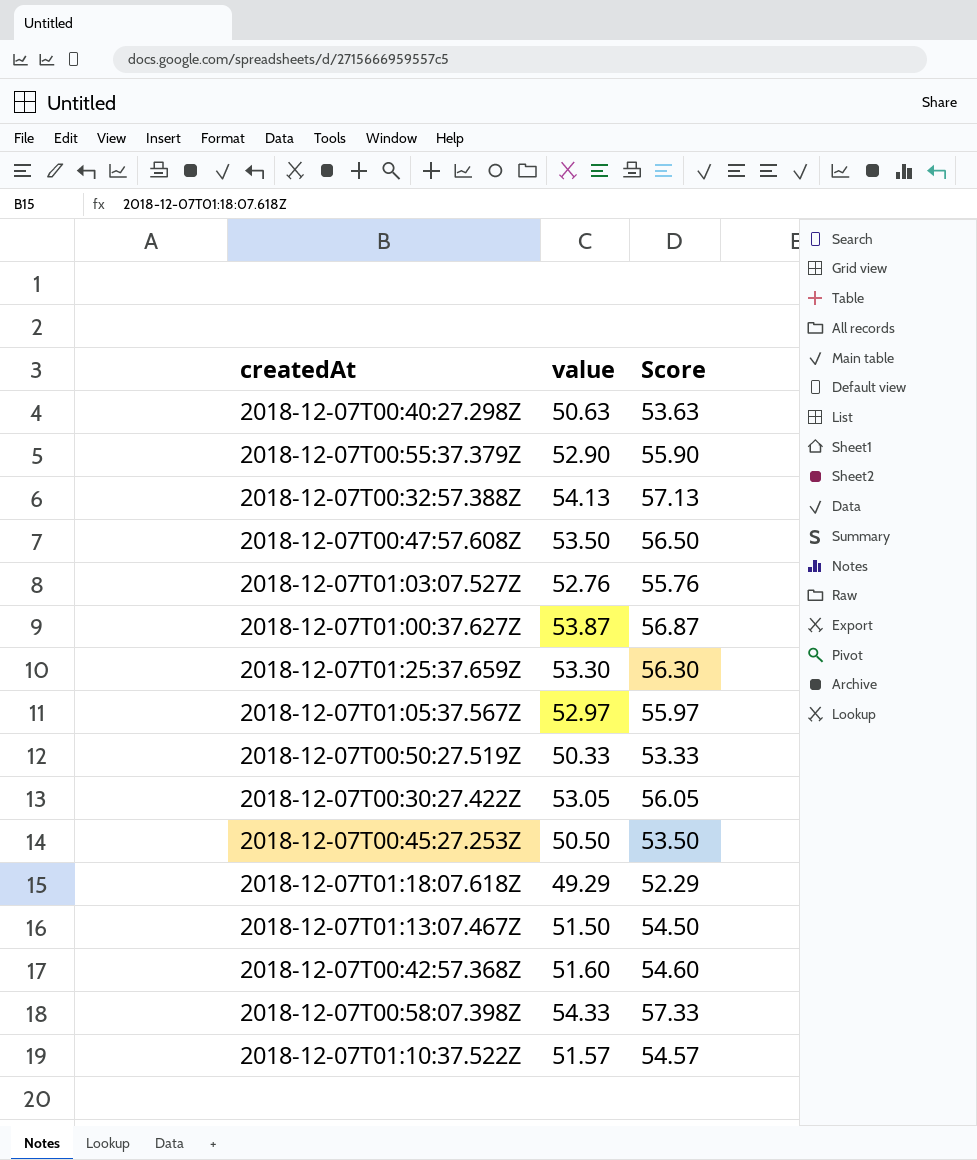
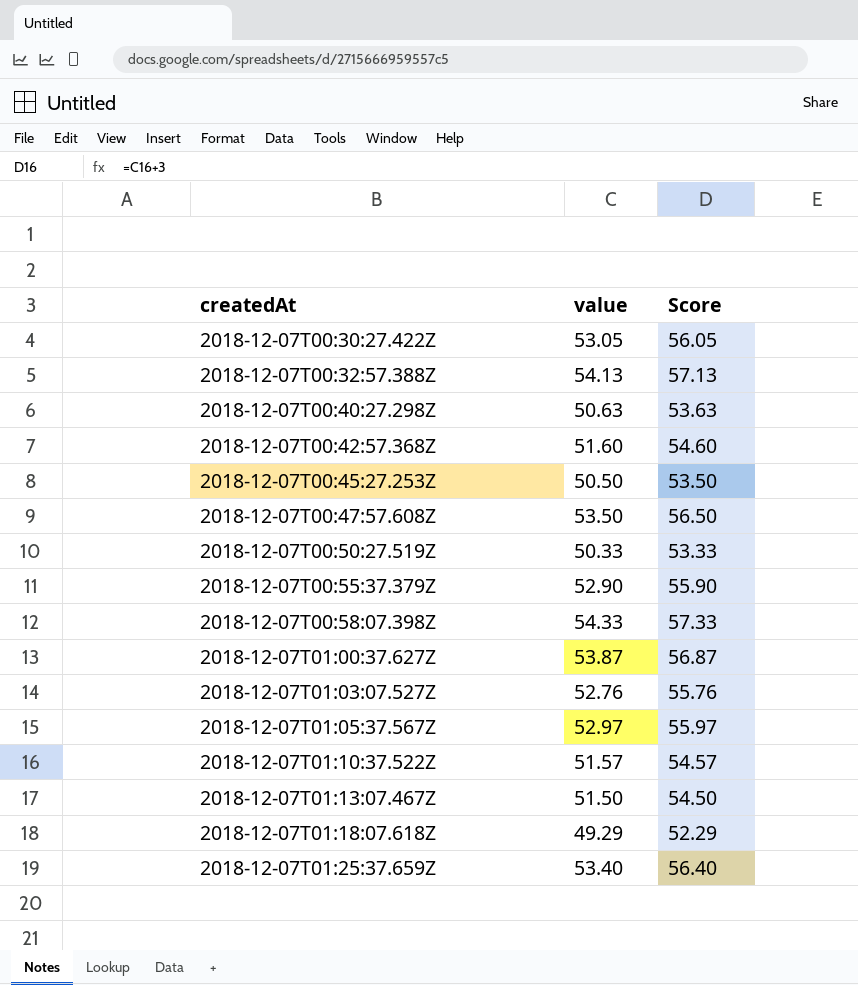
row order: none -> createdAt ascending
2018-12-07T01:25:37.659Z | value: 53.30 -> 53.40
2018-12-07T01:25:37.659Z | Score: 56.30 -> 56.40

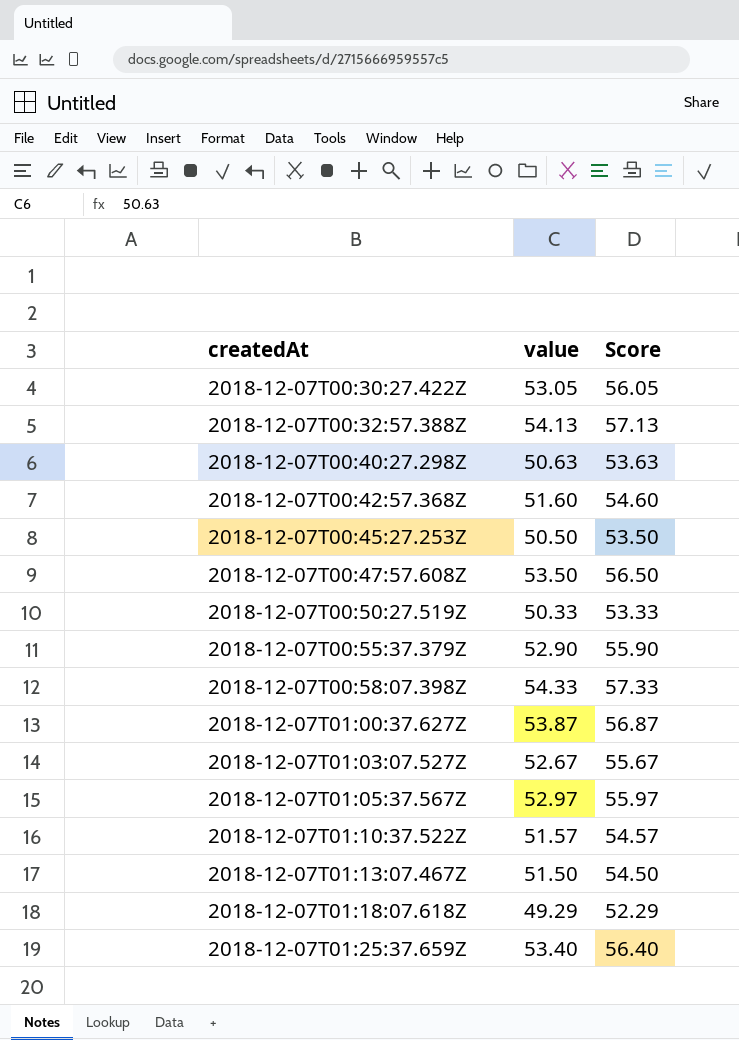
2018-12-07T01:03:07.527Z | value: 52.76 -> 52.67
2018-12-07T01:03:07.527Z | Score: 55.76 -> 55.67

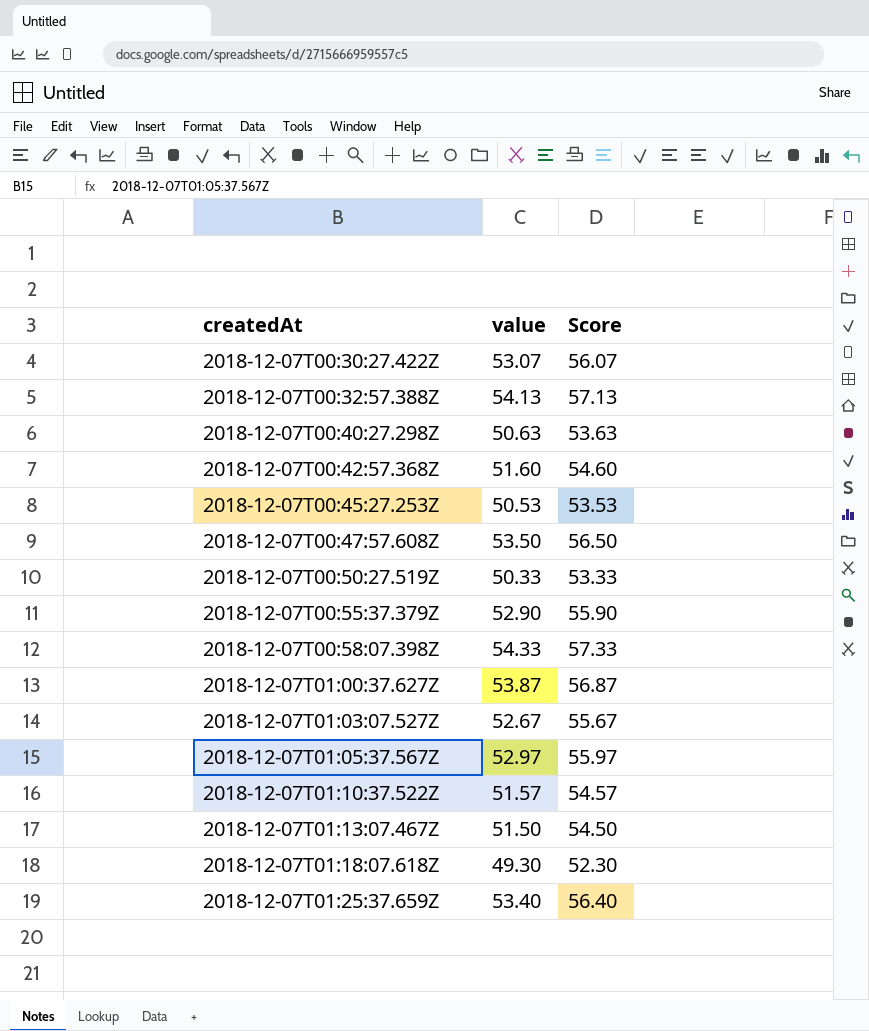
2018-12-07T00:30:27.422Z | value: 53.05 -> 53.07
2018-12-07T00:30:27.422Z | Score: 56.05 -> 56.07
2018-12-07T00:45:27.253Z | value: 50.50 -> 50.53
2018-12-07T00:45:27.253Z | Score: 53.50 -> 53.53
2018-12-07T01:18:07.618Z | value: 49.29 -> 49.30
2018-12-07T01:18:07.618Z | Score: 52.29 -> 52.30

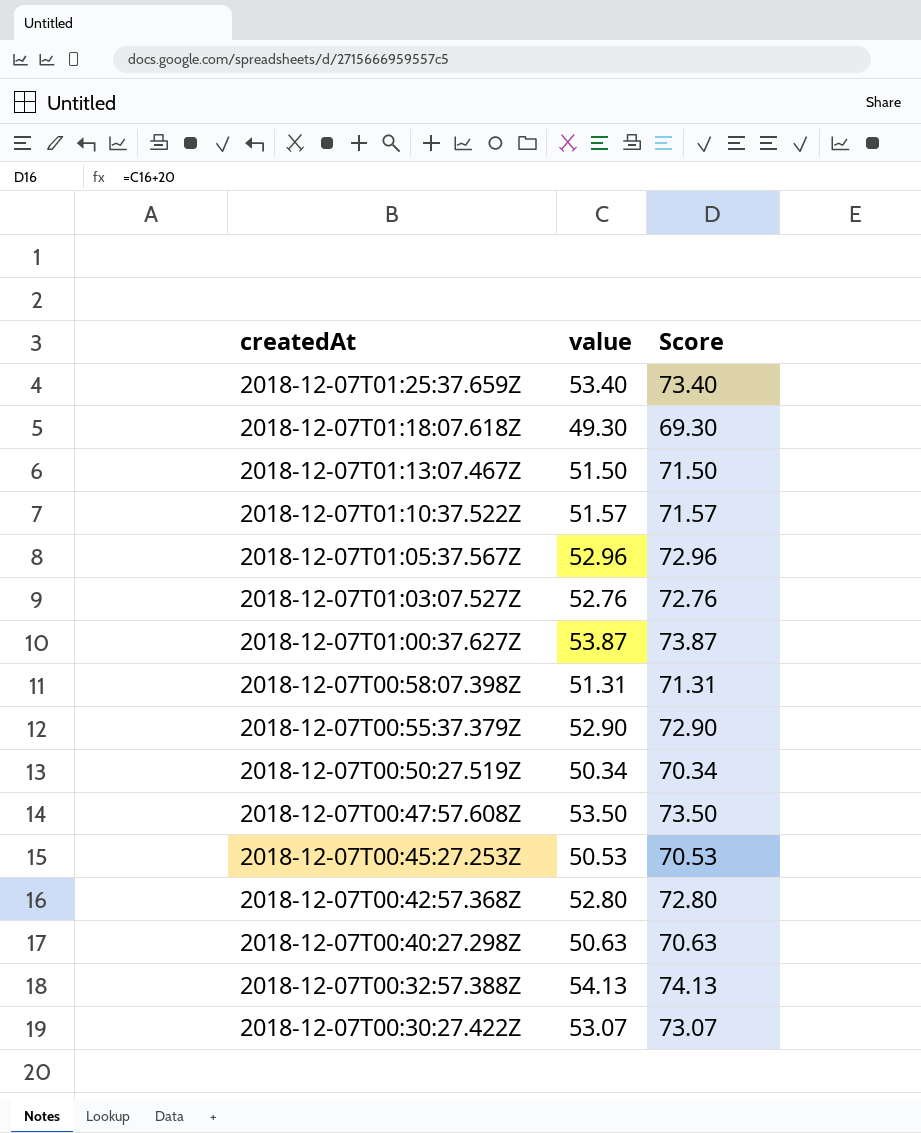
row order: createdAt ascending -> createdAt descending
column Score | formula: [value] + 3 -> [value] + 20
2018-12-07T01:05:37.567Z | value: 52.97 -> 52.96
2018-12-07T01:03:07.527Z | value: 52.67 -> 52.76
2018-12-07T00:58:07.398Z | value: 54.33 -> 51.31
2018-12-07T00:50:27.519Z | value: 50.33 -> 50.34
2018-12-07T00:42:57.368Z | value: 51.60 -> 52.80

